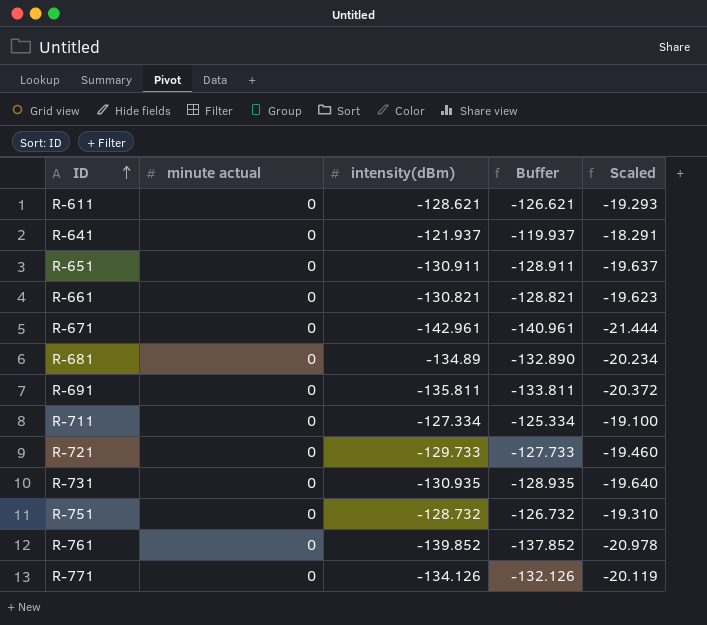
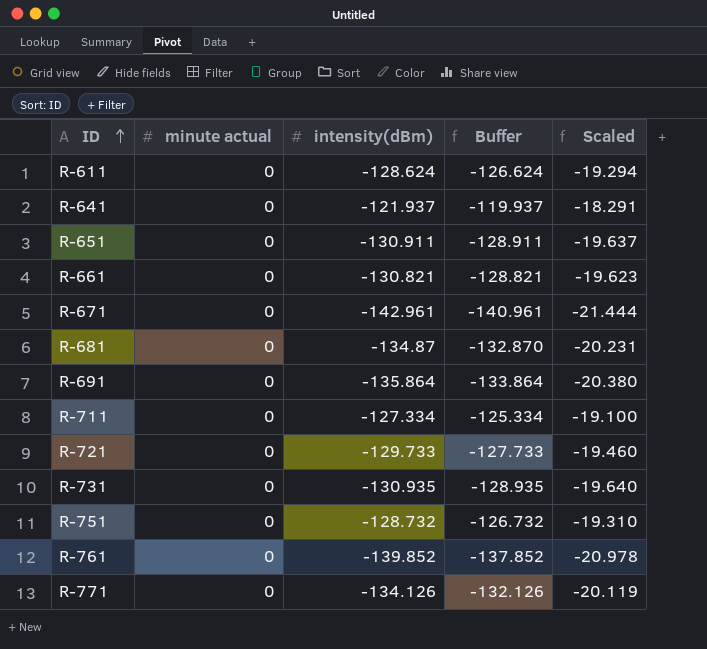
R-611 | intensity(dBm): -128.621 -> -128.624
R-611 | Buffer: -126.621 -> -126.624
R-611 | Scaled: -19.293 -> -19.294
R-681 | intensity(dBm): -134.89 -> -134.87
R-681 | Buffer: -132.890 -> -132.870
R-681 | Scaled: -20.234 -> -20.231
R-691 | intensity(dBm): -135.811 -> -135.864
R-691 | Buffer: -133.811 -> -133.864
R-691 | Scaled: -20.372 -> -20.380

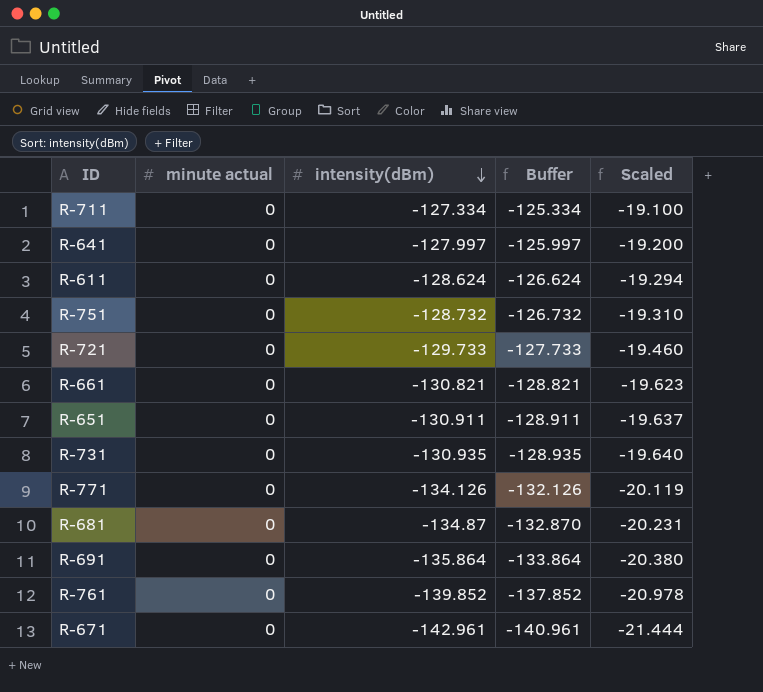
row order: ID ascending -> intensity(dBm) descending
R-641 | intensity(dBm): -121.937 -> -127.997
R-641 | Buffer: -119.937 -> -125.997
R-641 | Scaled: -18.291 -> -19.200

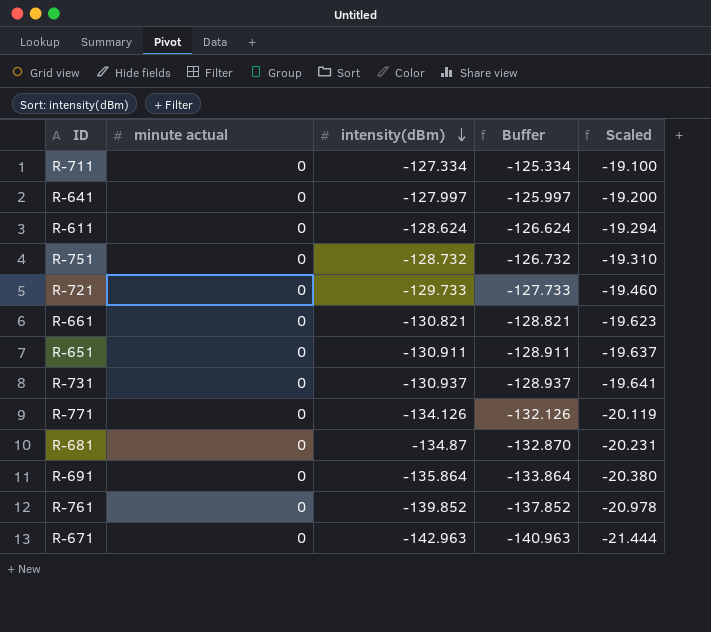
R-731 | intensity(dBm): -130.935 -> -130.937
R-731 | Buffer: -128.935 -> -128.937
R-731 | Scaled: -19.640 -> -19.641
R-671 | intensity(dBm): -142.961 -> -142.963
R-671 | Buffer: -140.961 -> -140.963

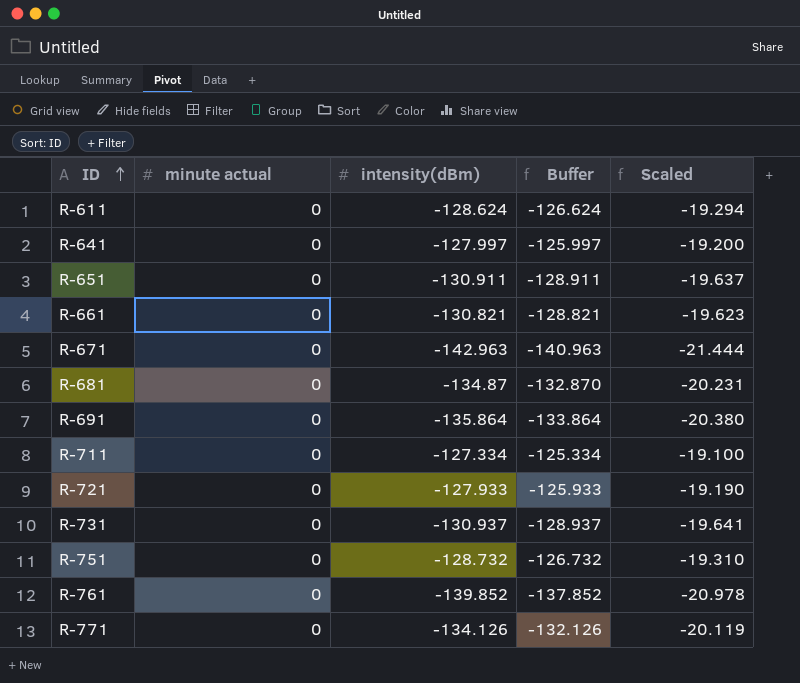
row order: intensity(dBm) descending -> ID ascending
R-721 | intensity(dBm): -129.733 -> -127.933
R-721 | Buffer: -127.733 -> -125.933
R-721 | Scaled: -19.460 -> -19.190

